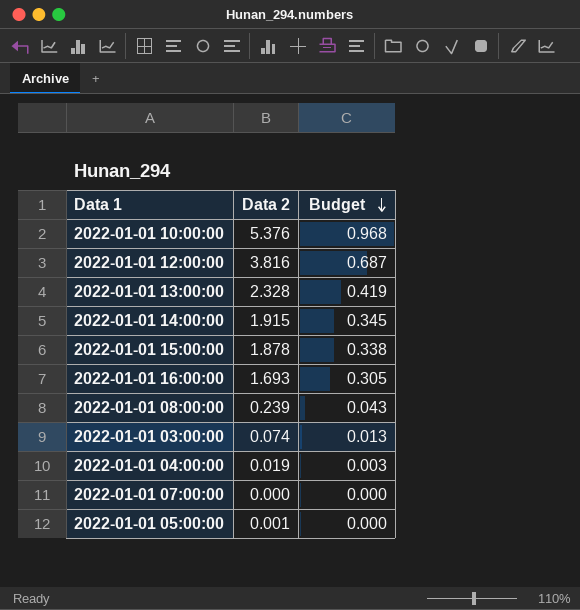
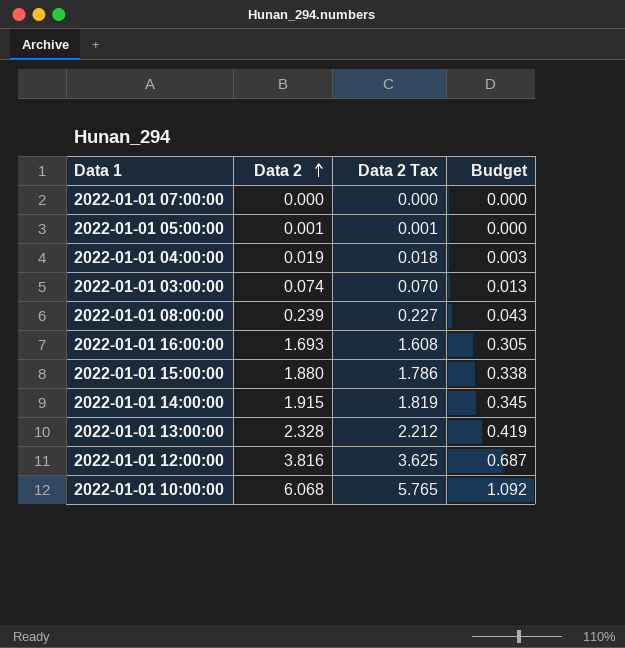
row order: Budget descending -> Data 2 ascending
column Data 2 Tax | formula: none -> [Data 2] * 0.95
2022-01-01 15:00:00 | Data 2: 1.878 -> 1.880
2022-01-01 10:00:00 | Data 2: 5.376 -> 6.068
2022-01-01 10:00:00 | Budget: 0.968 -> 1.092

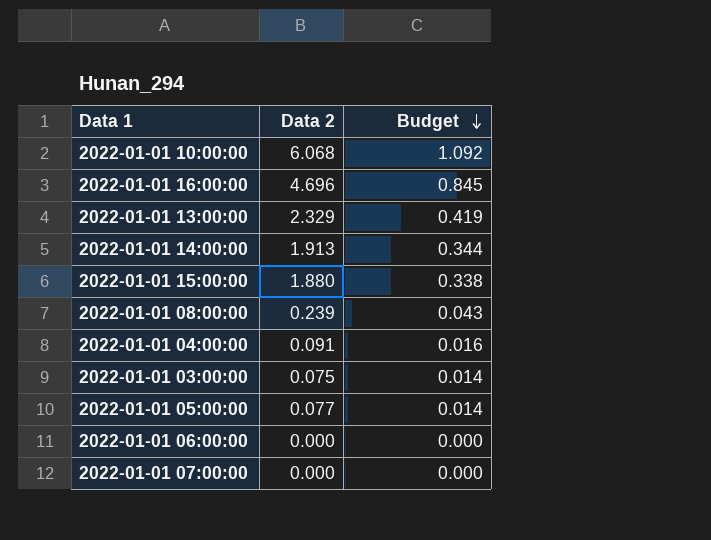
row order: Data 2 ascending -> Budget descending
column Data 2 Tax | formula: [Data 2] * 0.95 -> none
row 2022-01-01 12:00:00: 3.816 | 3.625 | 0.687 -> none
2022-01-01 16:00:00 | Data 2: 1.693 -> 4.696
2022-01-01 16:00:00 | Budget: 0.305 -> 0.845
2022-01-01 13:00:00 | Data 2: 2.328 -> 2.329
2022-01-01 14:00:00 | Data 2: 1.915 -> 1.913
2022-01-01 14:00:00 | Budget: 0.345 -> 0.344
2022-01-01 04:00:00 | Data 2: 0.019 -> 0.091
2022-01-01 04:00:00 | Budget: 0.003 -> 0.016
2022-01-01 03:00:00 | Data 2: 0.074 -> 0.075
2022-01-01 03:00:00 | Budget: 0.013 -> 0.014
2022-01-01 05:00:00 | Data 2: 0.001 -> 0.077
2022-01-01 05:00:00 | Budget: 0.000 -> 0.014
row 2022-01-01 06:00:00: none -> 0.000 | 0.000

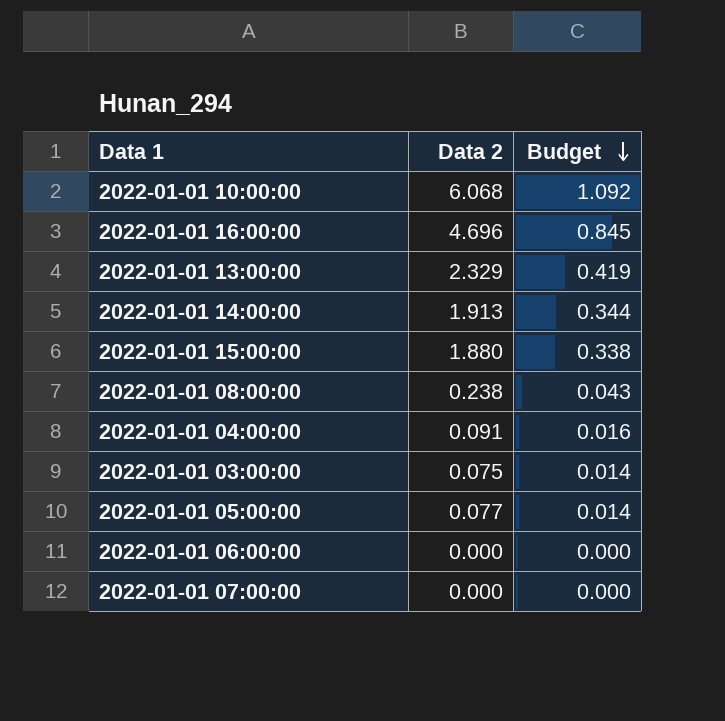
2022-01-01 08:00:00 | Data 2: 0.239 -> 0.238

